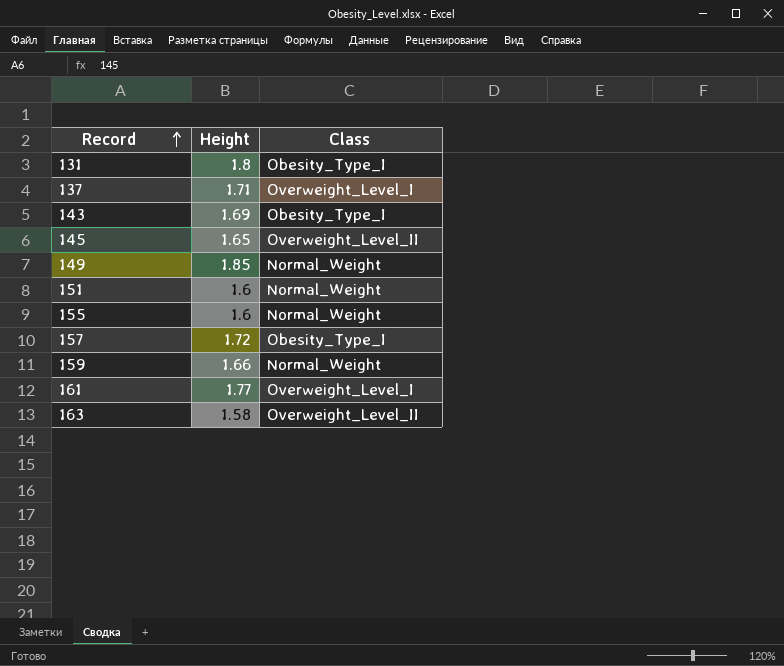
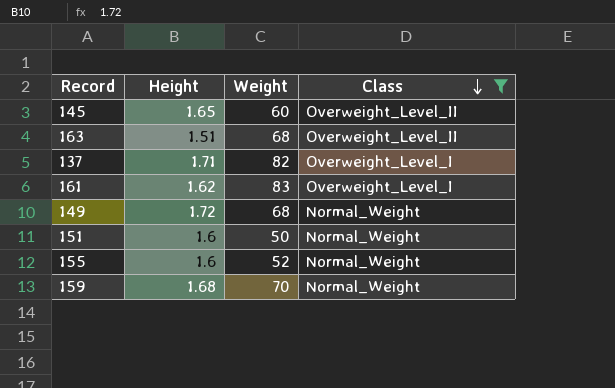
filter: none -> Class != Obesity_Type_I
row order: Record ascending -> Class descending
column Weight | position: none -> 3
163 | Height: 1.58 -> 1.51
161 | Height: 1.77 -> 1.62
149 | Height: 1.85 -> 1.72
159 | Height: 1.66 -> 1.68

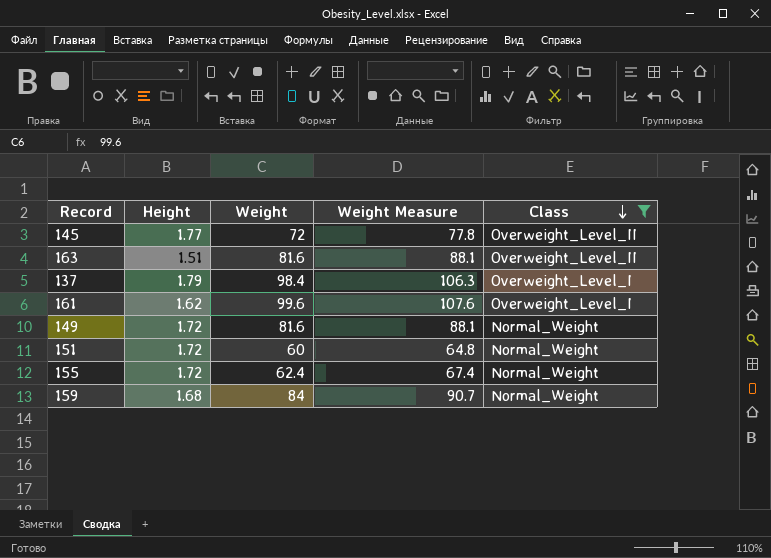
column Weight Measure | formula: none -> [Weight] * 1.08
145 | Height: 1.65 -> 1.77
145 | Weight: 60 -> 72
163 | Weight: 68 -> 81.6
137 | Height: 1.71 -> 1.79
137 | Weight: 82 -> 98.4
161 | Weight: 83 -> 99.6
149 | Weight: 68 -> 81.6
151 | Height: 1.6 -> 1.72
151 | Weight: 50 -> 60
155 | Height: 1.6 -> 1.72
155 | Weight: 52 -> 62.4
159 | Weight: 70 -> 84

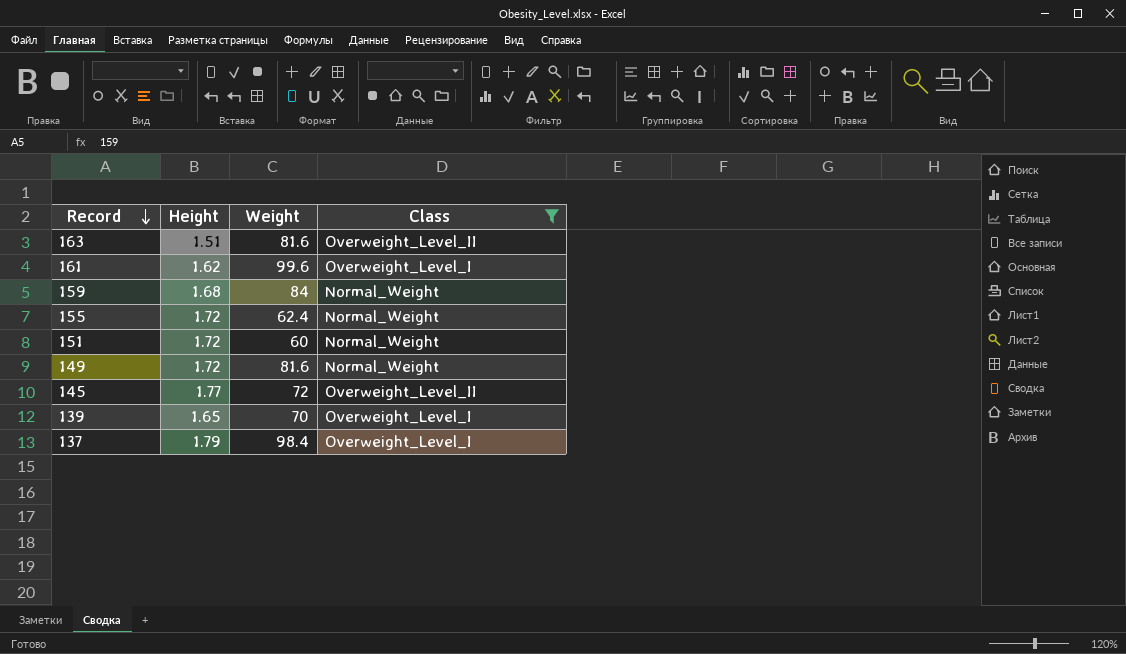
row order: Class descending -> Record descending
column Weight Measure | formula: [Weight] * 1.08 -> none
row 139: none -> 1.65 | 70 | Overweight_Level_I

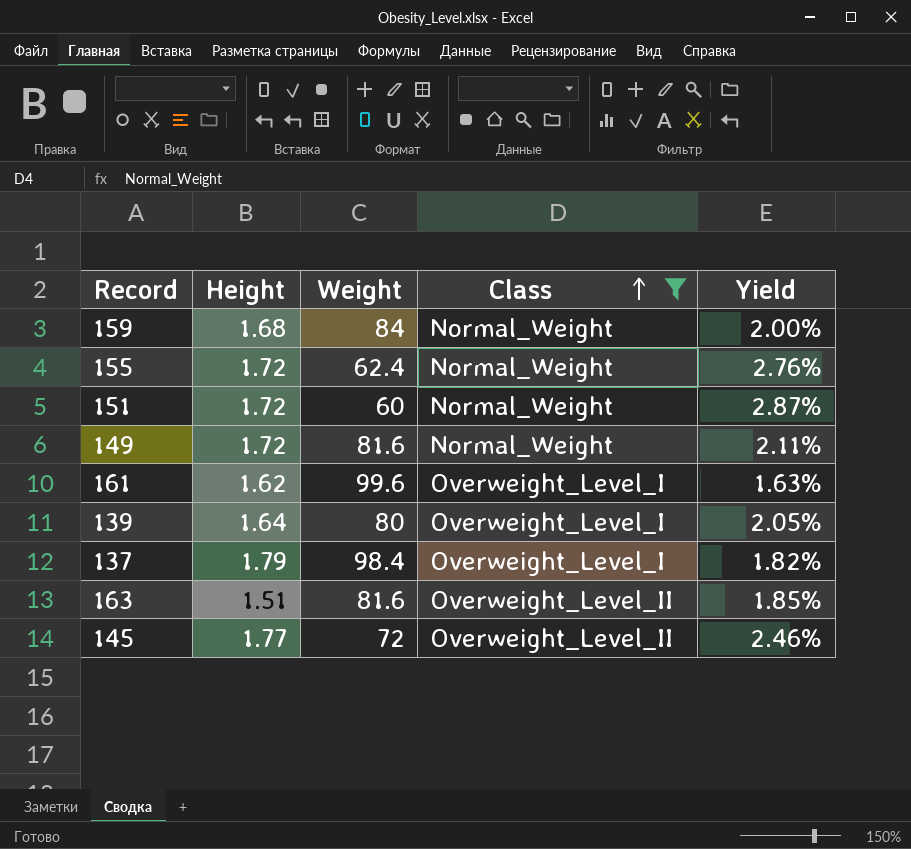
row order: Record descending -> Class ascending
column Yield | formula: none -> [Height] / [Weight]
139 | Height: 1.65 -> 1.64
139 | Weight: 70 -> 80

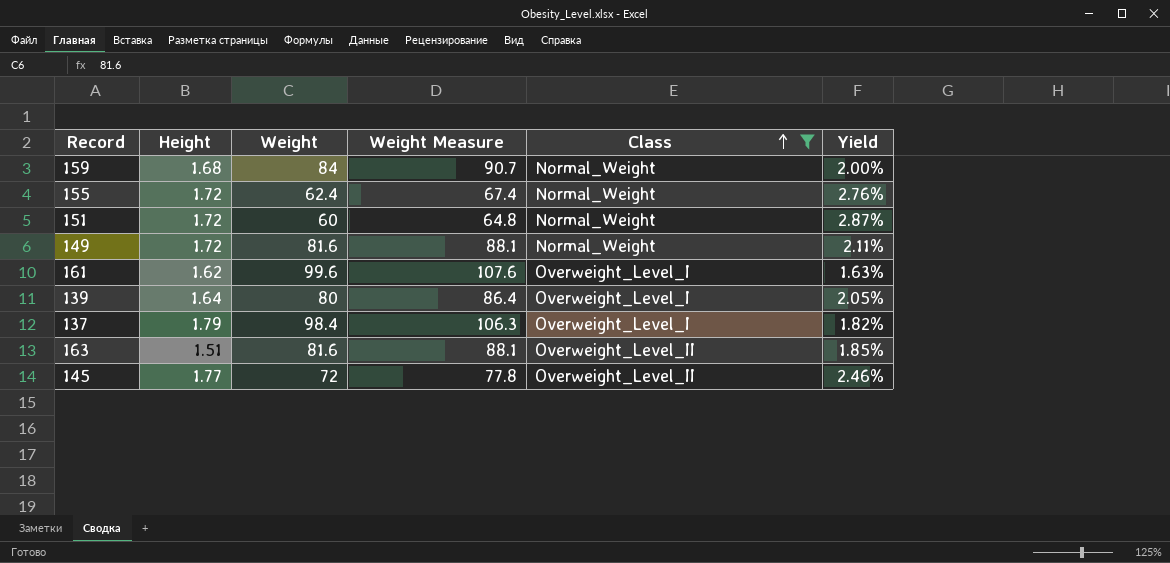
column Weight Measure | formula: none -> [Weight] * 1.08

